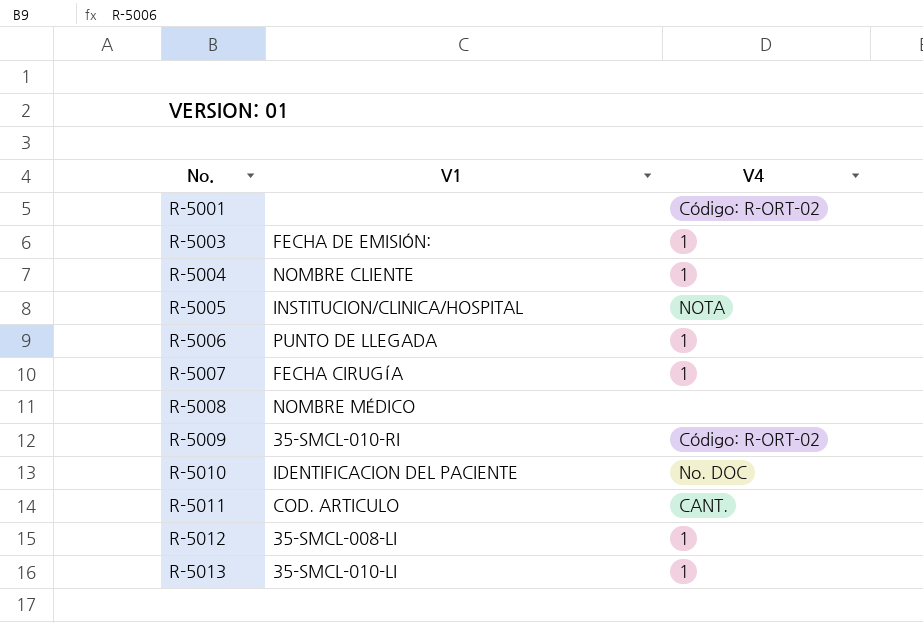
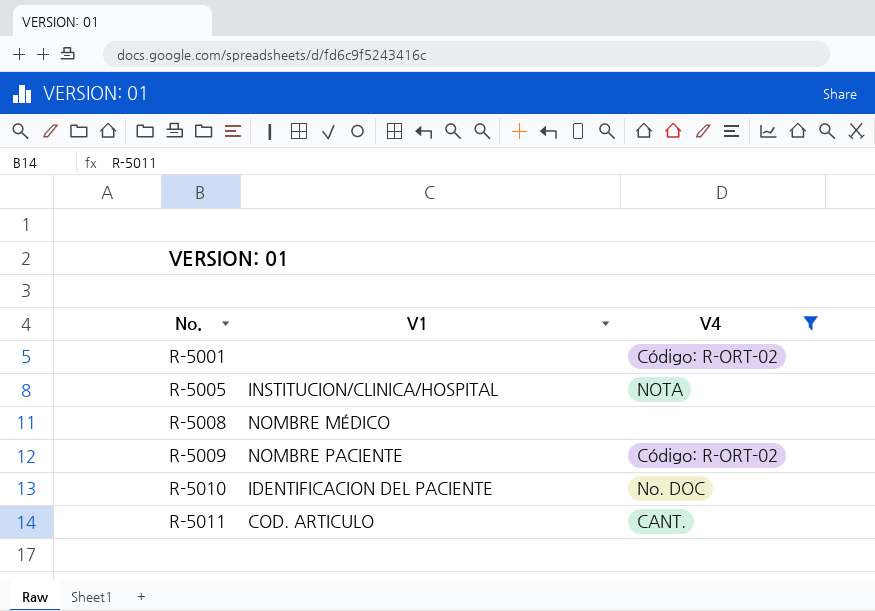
filter: none -> V4 != 1
R-5009 | V1: 35-SMCL-010-RI -> NOMBRE PACIENTE

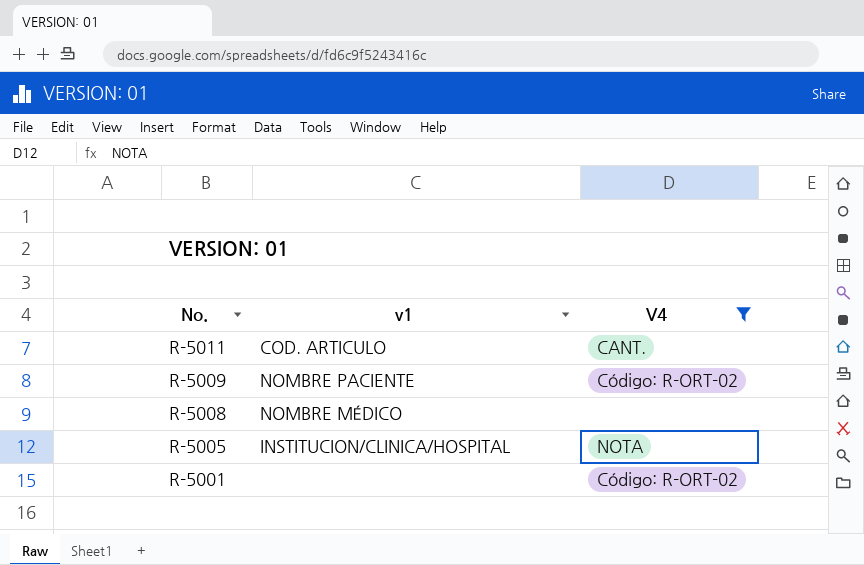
row order: No. ascending -> No. descending
column name: V1 -> v1
row R-5010: IDENTIFICACION DEL PACIENTE | No. DOC -> none

